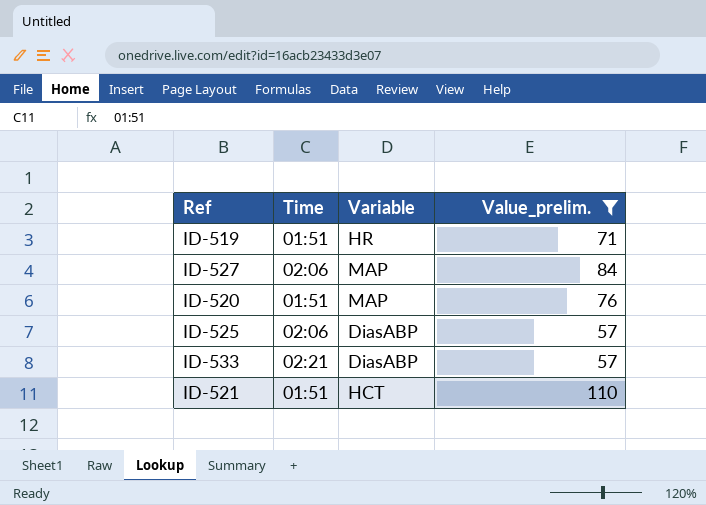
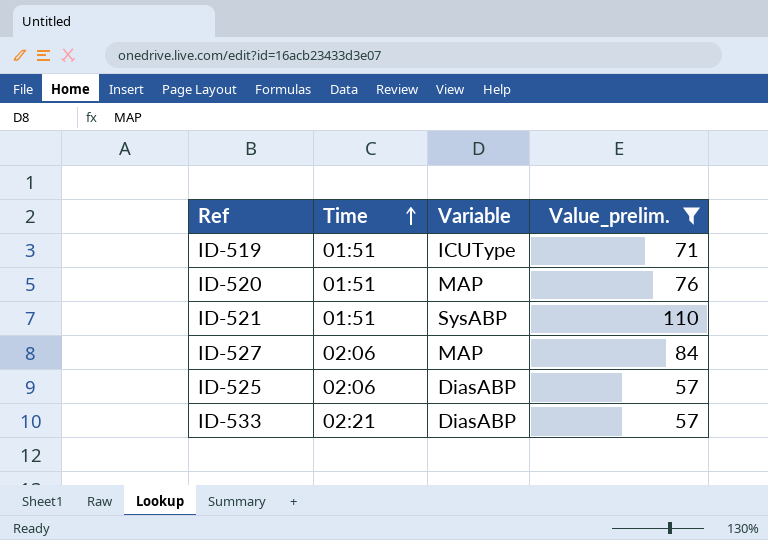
row order: none -> Time ascending
ID-519 | Variable: HR -> ICUType
ID-521 | Variable: HCT -> SysABP

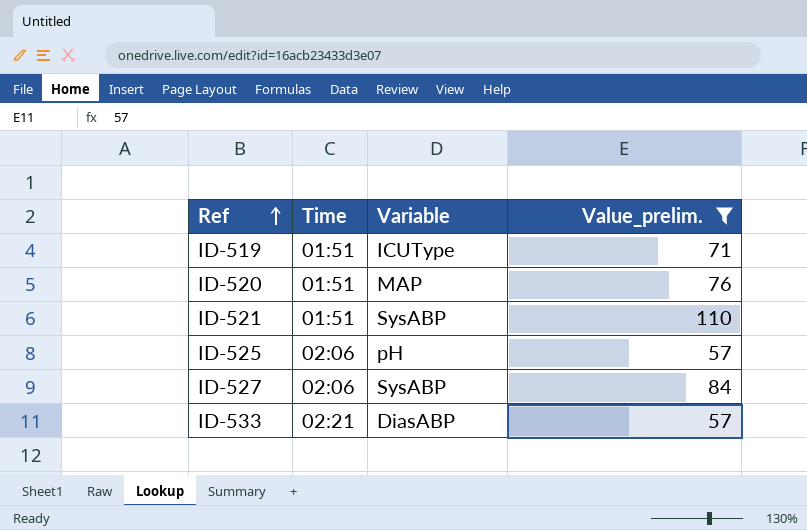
row order: Time ascending -> Ref ascending
ID-525 | Variable: DiasABP -> pH
ID-527 | Variable: MAP -> SysABP

